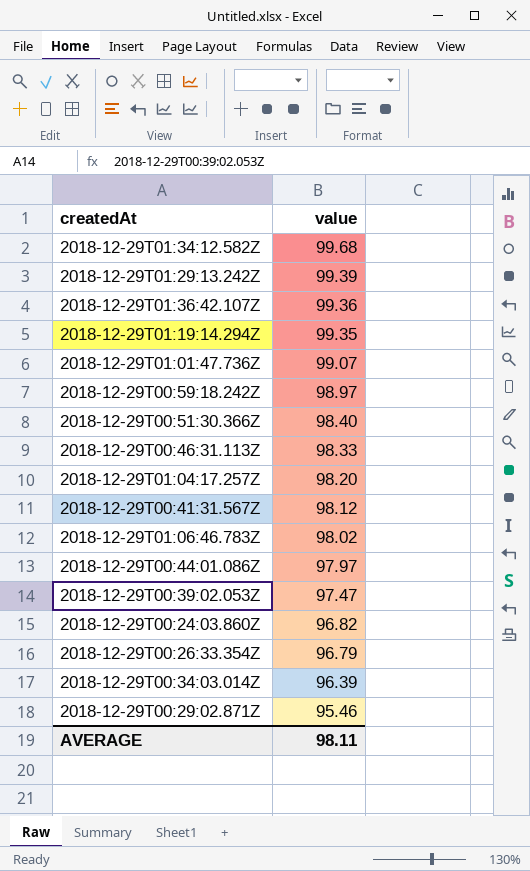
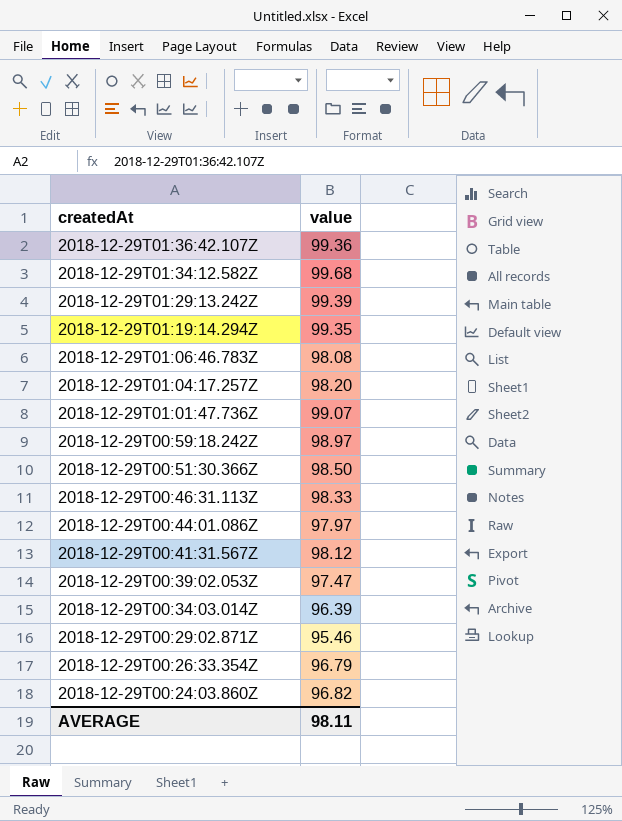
row order: value descending -> createdAt descending
2018-12-29T01:06:46.783Z | value: 98.02 -> 98.08
2018-12-29T00:51:30.366Z | value: 98.40 -> 98.50

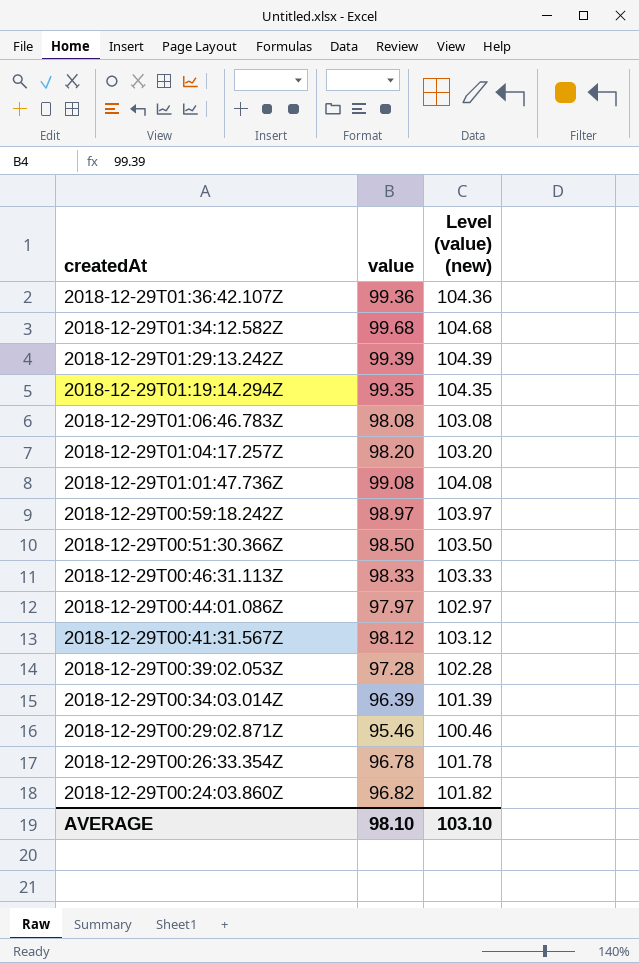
column Level (value) (new) | formula: none -> [value] + 5
2018-12-29T01:01:47.736Z | value: 99.07 -> 99.08
2018-12-29T00:39:02.053Z | value: 97.47 -> 97.28
2018-12-29T00:26:33.354Z | value: 96.79 -> 96.78
AVERAGE | value: 98.11 -> 98.10

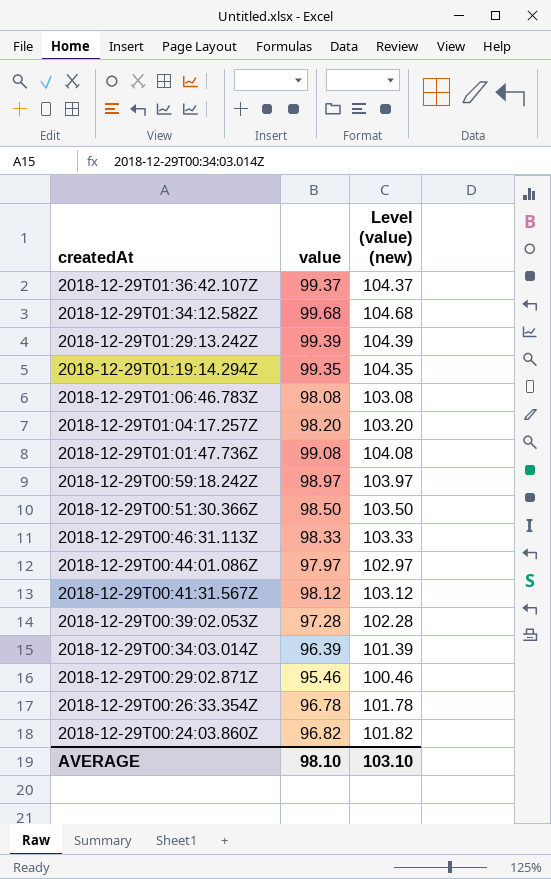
2018-12-29T01:36:42.107Z | value: 99.36 -> 99.37
2018-12-29T01:36:42.107Z | Level (value) (new): 104.36 -> 104.37

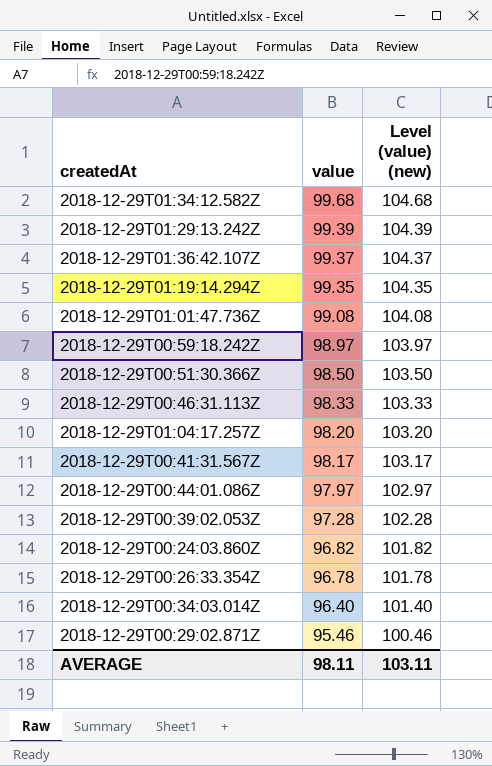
row order: createdAt descending -> value descending
row 2018-12-29T01:06:46.783Z: 98.08 | 103.08 -> none
2018-12-29T00:41:31.567Z | value: 98.12 -> 98.17
2018-12-29T00:41:31.567Z | Level (value) (new): 103.12 -> 103.17
2018-12-29T00:34:03.014Z | value: 96.39 -> 96.40
2018-12-29T00:34:03.014Z | Level (value) (new): 101.39 -> 101.40
AVERAGE | value: 98.10 -> 98.11
AVERAGE | Level (value) (new): 103.10 -> 103.11

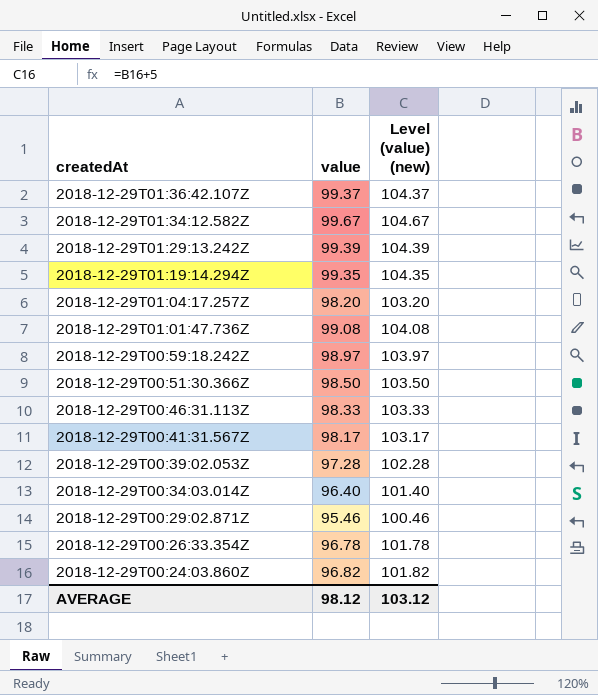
row order: value descending -> createdAt descending
row 2018-12-29T00:44:01.086Z: 97.97 | 102.97 -> none
2018-12-29T01:34:12.582Z | value: 99.68 -> 99.67
2018-12-29T01:34:12.582Z | Level (value) (new): 104.68 -> 104.67
AVERAGE | value: 98.11 -> 98.12
AVERAGE | Level (value) (new): 103.11 -> 103.12

